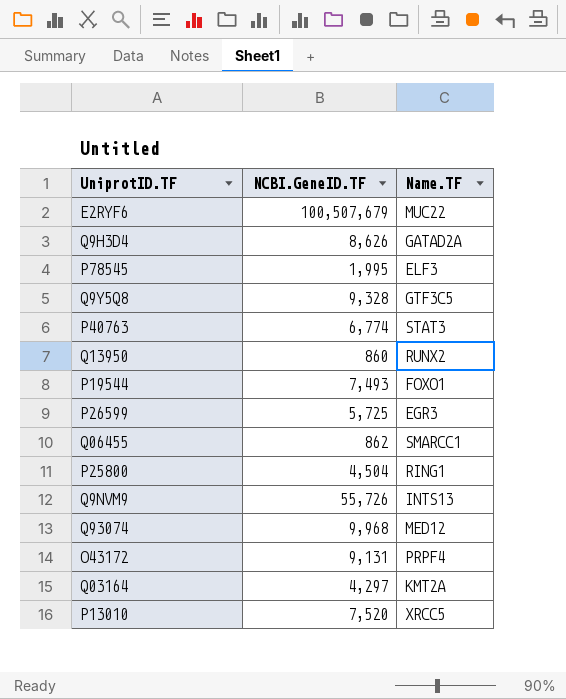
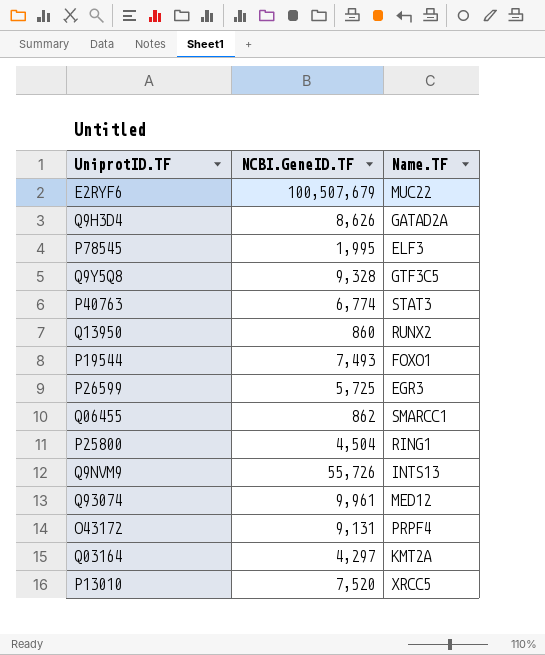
Q93074 | NCBI.GeneID.TF: 9,968 -> 9,961

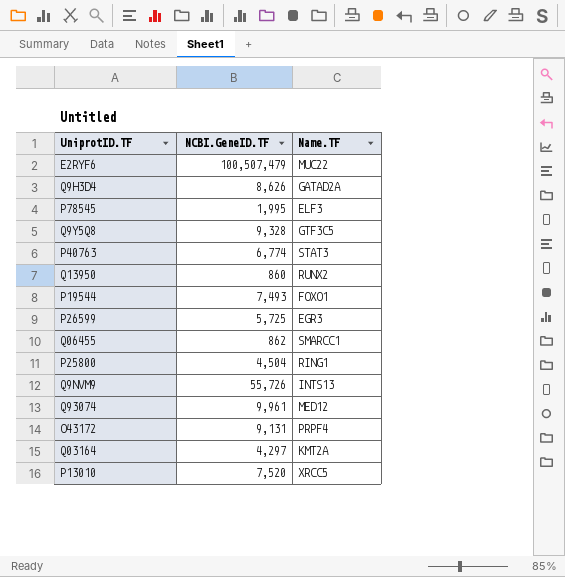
E2RYF6 | NCBI.GeneID.TF: 100,507,679 -> 100,507,479

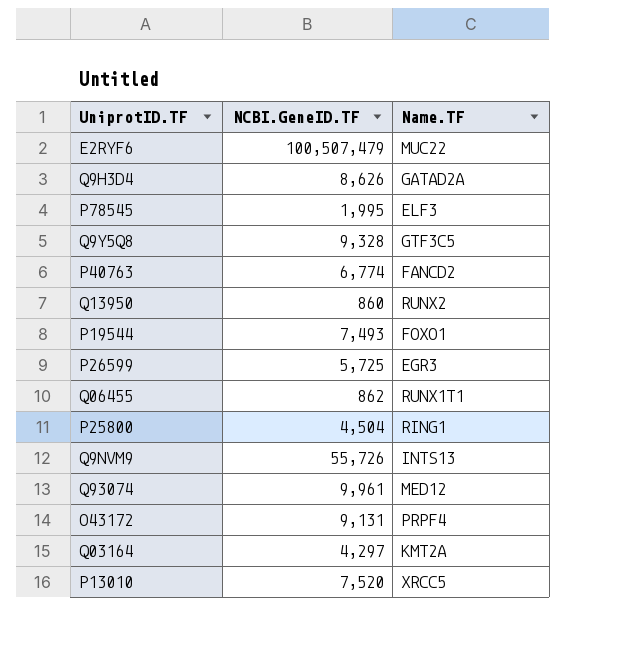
P40763 | Name.TF: STAT3 -> FANCD2
Q06455 | Name.TF: SMARCC1 -> RUNX1T1

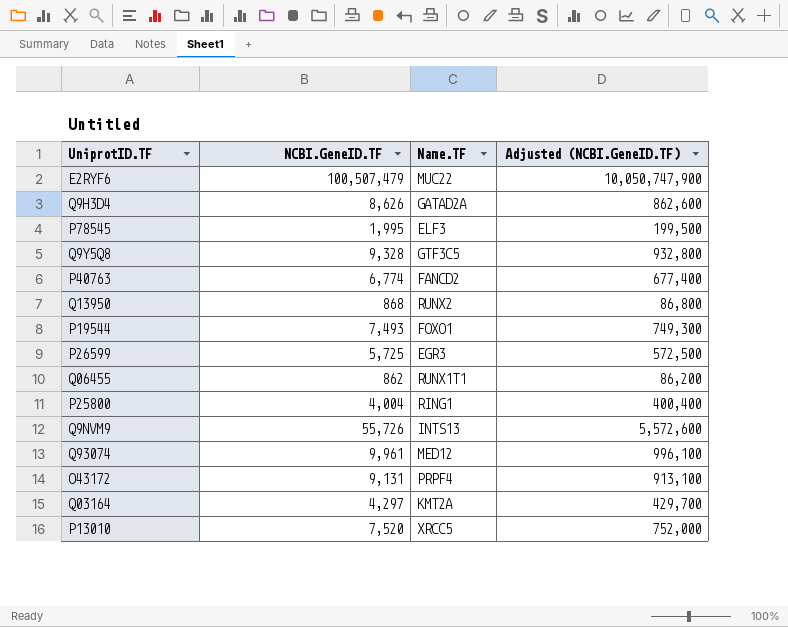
column Adjusted (NCBI.GeneID.TF) | formula: none -> [NCBI.GeneID.TF] * 100
Q13950 | NCBI.GeneID.TF: 860 -> 868
P25800 | NCBI.GeneID.TF: 4,504 -> 4,004

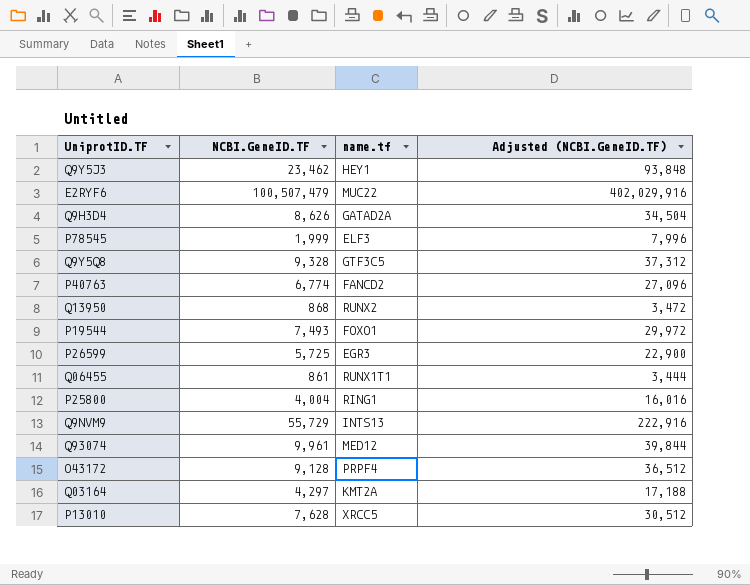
column name: Name.TF -> name.tf
column Adjusted (NCBI.GeneID.TF) | formula: [NCBI.GeneID.TF] * 100 -> [NCBI.GeneID.TF] * 4
row Q9Y5J3: none -> 23,462 | HEY1 | 93,848
P78545 | NCBI.GeneID.TF: 1,995 -> 1,999
Q06455 | NCBI.GeneID.TF: 862 -> 861
Q9NVM9 | NCBI.GeneID.TF: 55,726 -> 55,729
O43172 | NCBI.GeneID.TF: 9,131 -> 9,128
P13010 | NCBI.GeneID.TF: 7,520 -> 7,628

